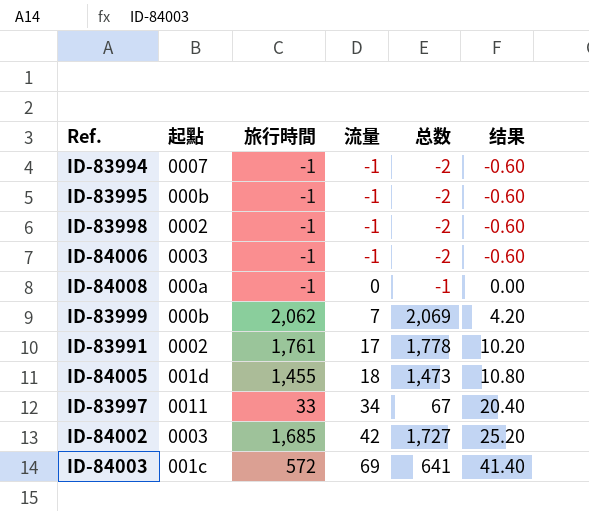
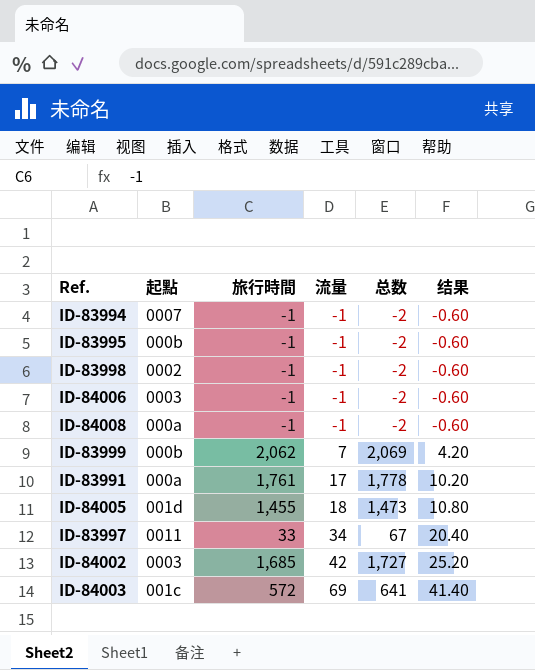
ID-84008 | 流量: 0 -> -1
ID-84008 | 总数: -1 -> -2
ID-84008 | 结果: 0.00 -> -0.60
ID-83991 | 起點: 0002 -> 000a

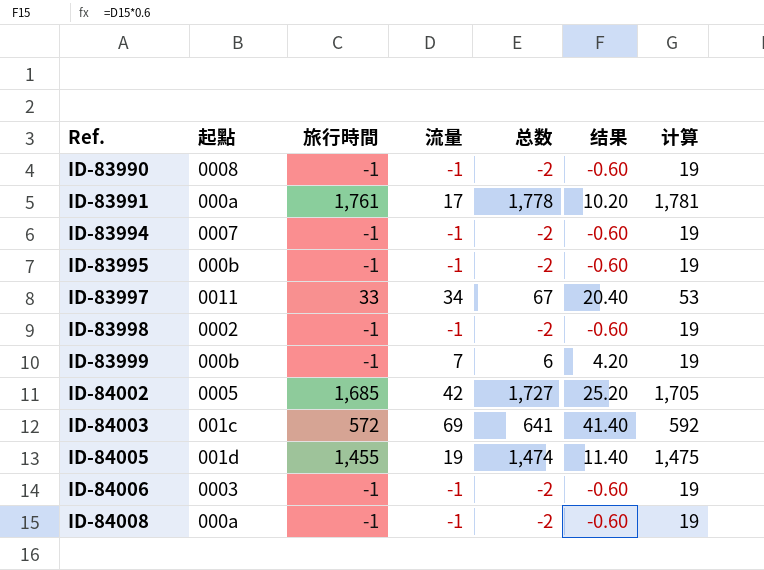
row order: 流量 ascending -> Ref. ascending
column 计算 | formula: none -> [旅行時間] + 20
row ID-83990: none -> 0008 | -1 | -1 | -2 | -0.60 | 19
ID-83999 | 旅行時間: 2,062 -> -1
ID-83999 | 总数: 2,069 -> 6
ID-84002 | 起點: 0003 -> 0005
ID-84005 | 流量: 18 -> 19
ID-84005 | 总数: 1,473 -> 1,474
ID-84005 | 结果: 10.80 -> 11.40

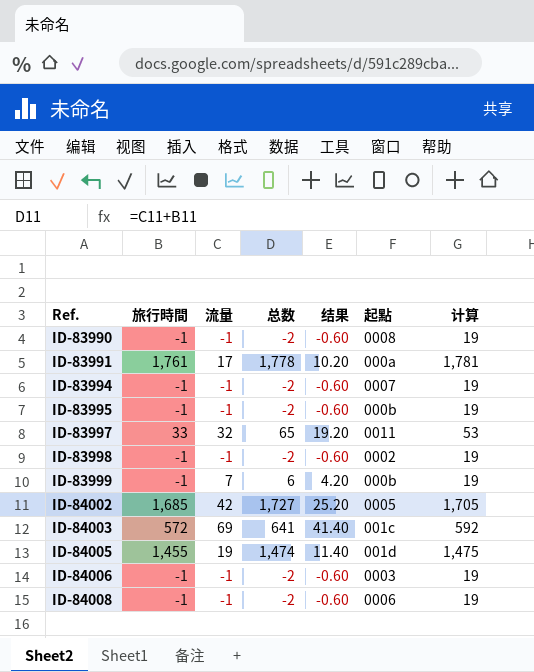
column 起點 | position: 2 -> 6
ID-83997 | 流量: 34 -> 32
ID-83997 | 总数: 67 -> 65
ID-83997 | 结果: 20.40 -> 19.20
ID-84008 | 起點: 000a -> 0006

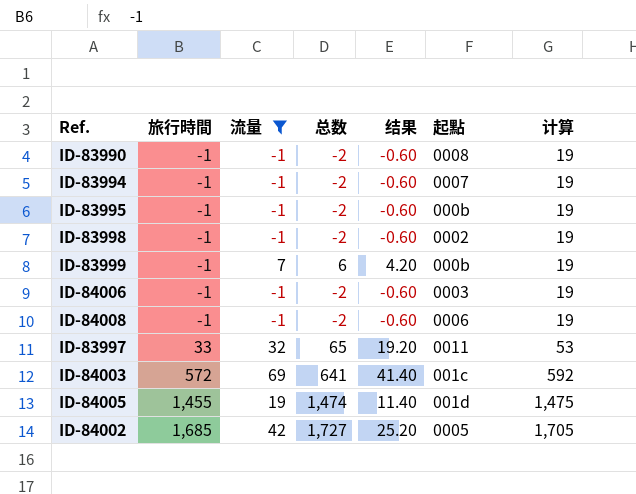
filter: none -> 流量 != 17
row order: Ref. ascending -> 旅行時間 ascending

